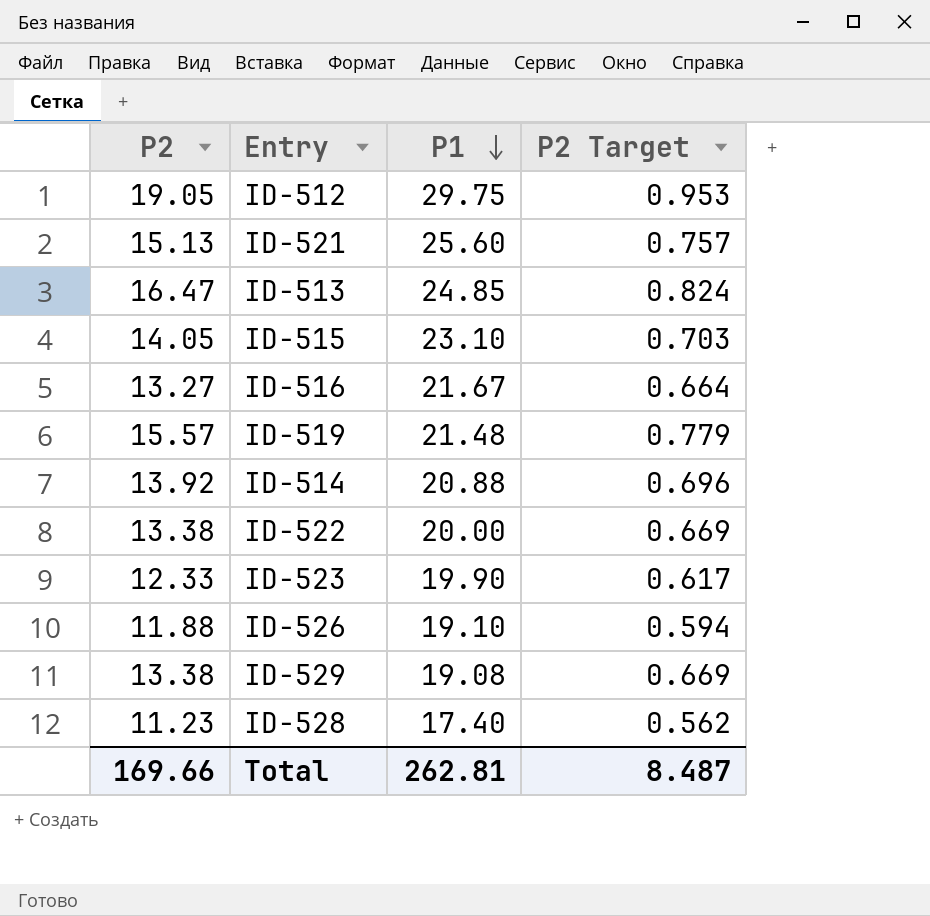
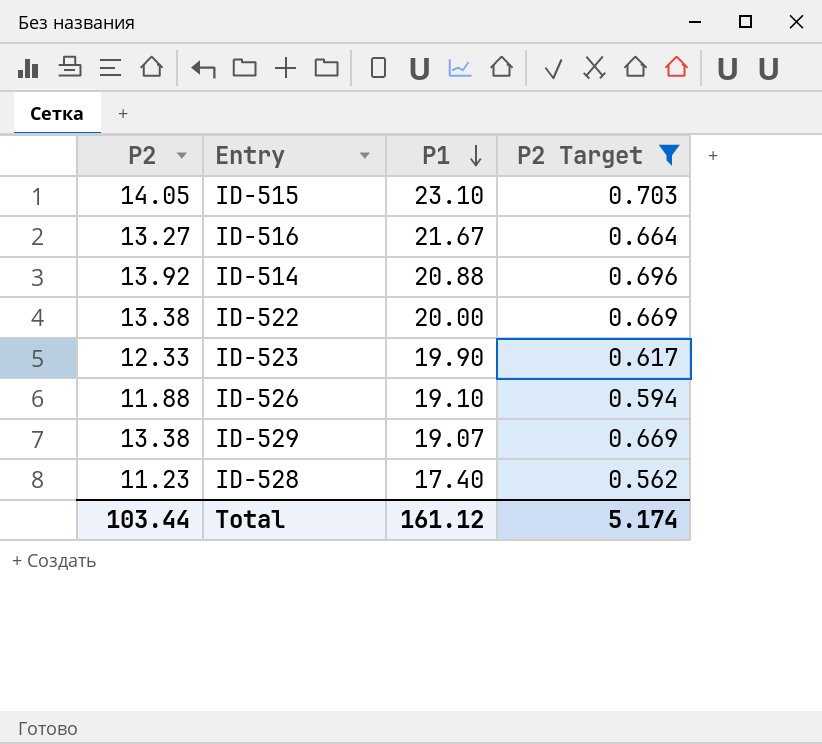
filter: none -> P2 Target <= 0.703
ID-529 | P1: 19.08 -> 19.07
Total | P2: 169.66 -> 103.44
Total | P1: 262.81 -> 161.12
Total | P2 Target: 8.487 -> 5.174

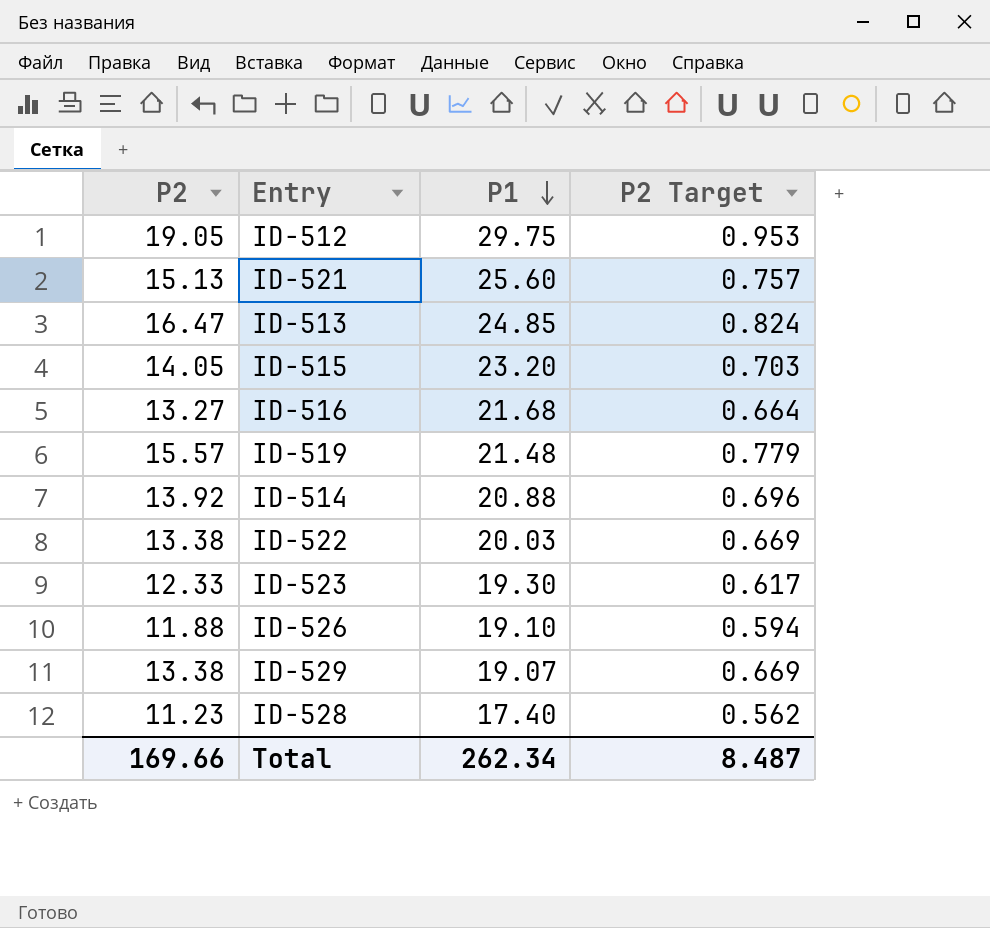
filter: P2 Target <= 0.703 -> none
ID-515 | P1: 23.10 -> 23.20
ID-516 | P1: 21.67 -> 21.68
ID-522 | P1: 20.00 -> 20.03
ID-523 | P1: 19.90 -> 19.30
Total | P2: 103.44 -> 169.66
Total | P1: 161.12 -> 262.34
Total | P2 Target: 5.174 -> 8.487

